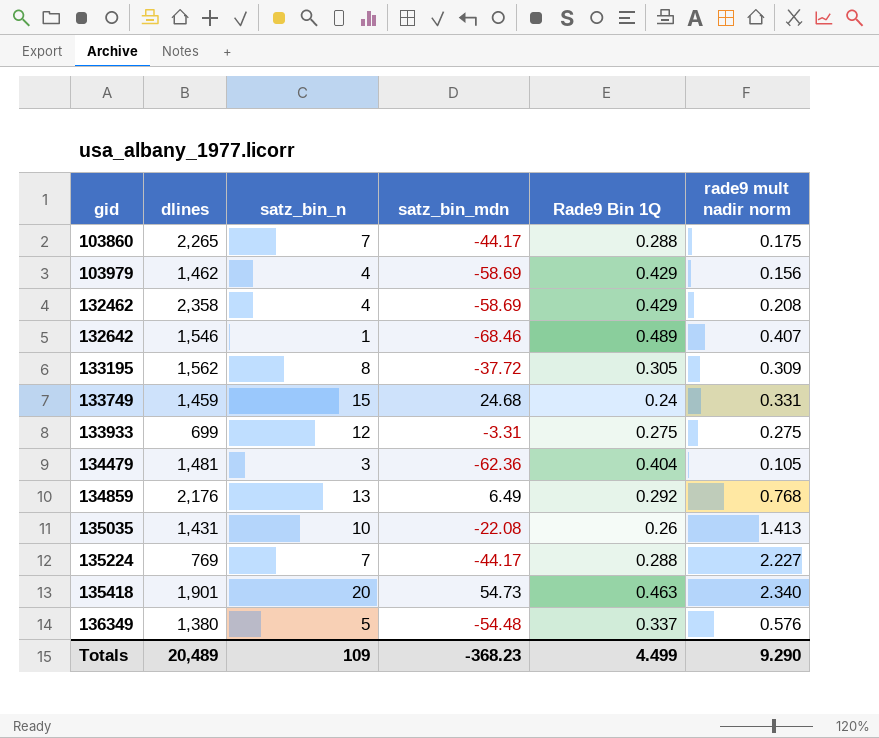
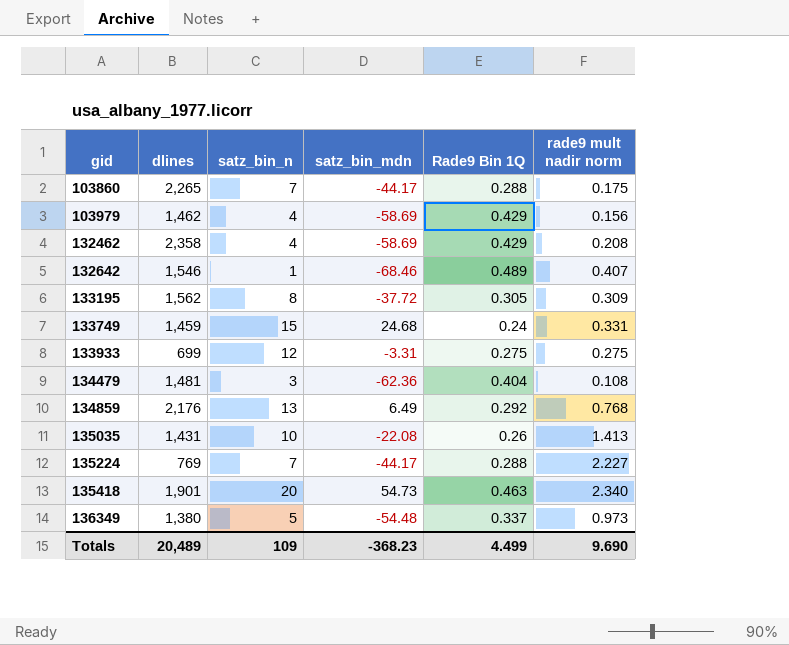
134479 | rade9 mult nadir norm: 0.105 -> 0.108
136349 | rade9 mult nadir norm: 0.576 -> 0.973
Totals | rade9 mult nadir norm: 9.290 -> 9.690

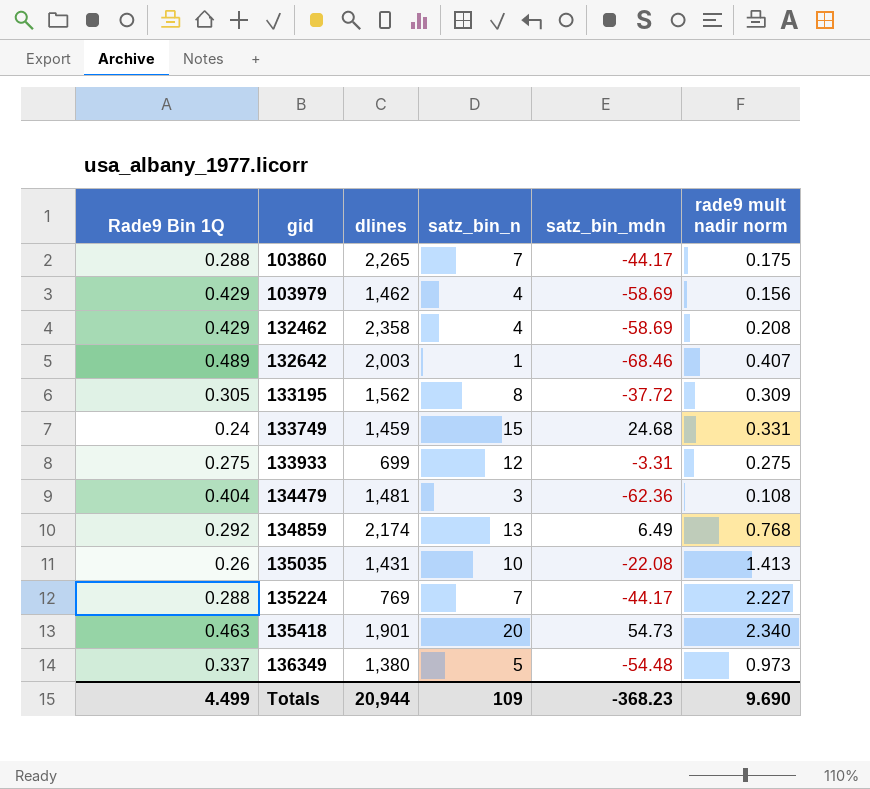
column Rade9 Bin 1Q | position: 5 -> 1
132642 | dlines: 1,546 -> 2,003
134859 | dlines: 2,176 -> 2,174
Totals | dlines: 20,489 -> 20,944

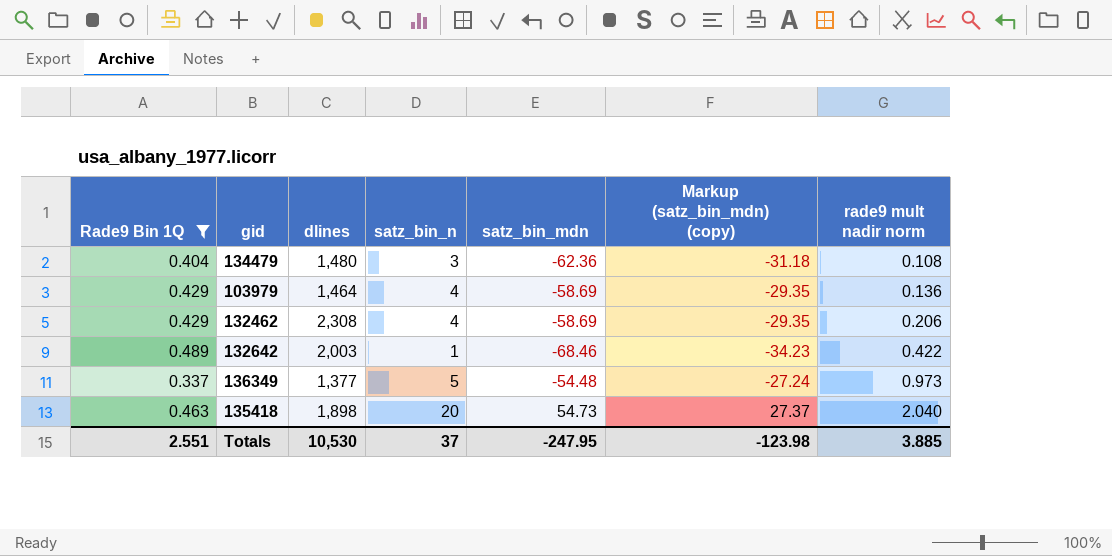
filter: none -> Rade9 Bin 1Q >= 0.337
row order: gid ascending -> rade9 mult nadir norm ascending
column Markup (satz_bin_mdn) (copy) | formula: none -> [satz_bin_mdn] * 0.5
134479 | dlines: 1,481 -> 1,480
103979 | dlines: 1,462 -> 1,464
103979 | rade9 mult nadir norm: 0.156 -> 0.136
132462 | dlines: 2,358 -> 2,308
132462 | rade9 mult nadir norm: 0.208 -> 0.206
132642 | rade9 mult nadir norm: 0.407 -> 0.422
136349 | dlines: 1,380 -> 1,377
135418 | dlines: 1,901 -> 1,898
135418 | rade9 mult nadir norm: 2.340 -> 2.040
Totals | Rade9 Bin 1Q: 4.499 -> 2.551
Totals | dlines: 20,944 -> 10,530
Totals | satz_bin_n: 109 -> 37
Totals | satz_bin_mdn: -368.23 -> -247.95
Totals | rade9 mult nadir norm: 9.690 -> 3.885

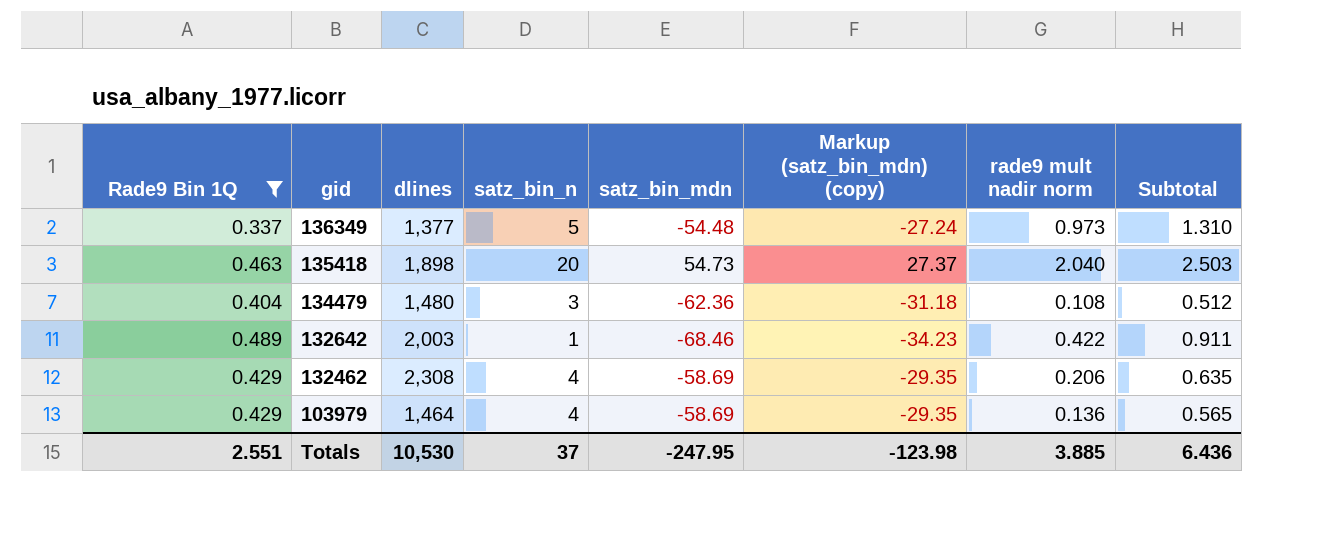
row order: rade9 mult nadir norm ascending -> gid descending
column Subtotal | formula: none -> [Rade9 Bin 1Q] + [rade9 mult nadir norm]

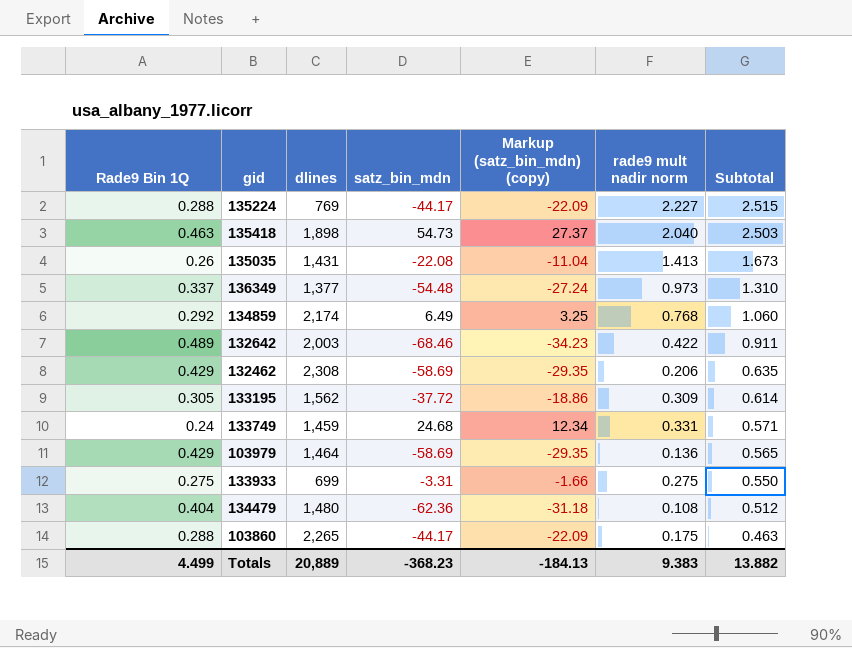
filter: Rade9 Bin 1Q >= 0.337 -> none
row order: gid descending -> Subtotal descending
column satz_bin_n | position: 4 -> none
Totals | Rade9 Bin 1Q: 2.551 -> 4.499
Totals | dlines: 10,530 -> 20,889
Totals | satz_bin_mdn: -247.95 -> -368.23
Totals | Markup (satz_bin_mdn) (copy): -123.98 -> -184.13
Totals | rade9 mult nadir norm: 3.885 -> 9.383
Totals | Subtotal: 6.436 -> 13.882

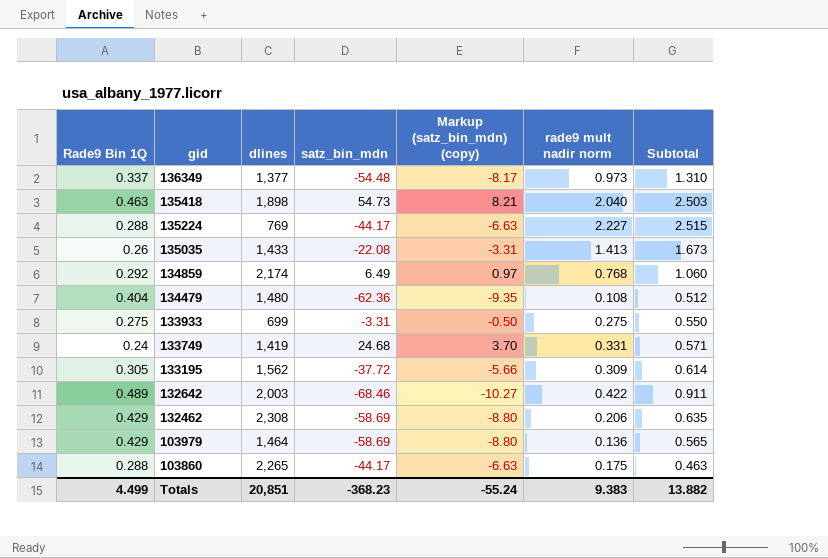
row order: Subtotal descending -> gid descending
column Markup (satz_bin_mdn) (copy) | formula: [satz_bin_mdn] * 0.5 -> [satz_bin_mdn] * 0.15
135035 | dlines: 1,431 -> 1,433
133749 | dlines: 1,459 -> 1,419
Totals | dlines: 20,889 -> 20,851
Totals | Markup (satz_bin_mdn) (copy): -184.13 -> -55.24

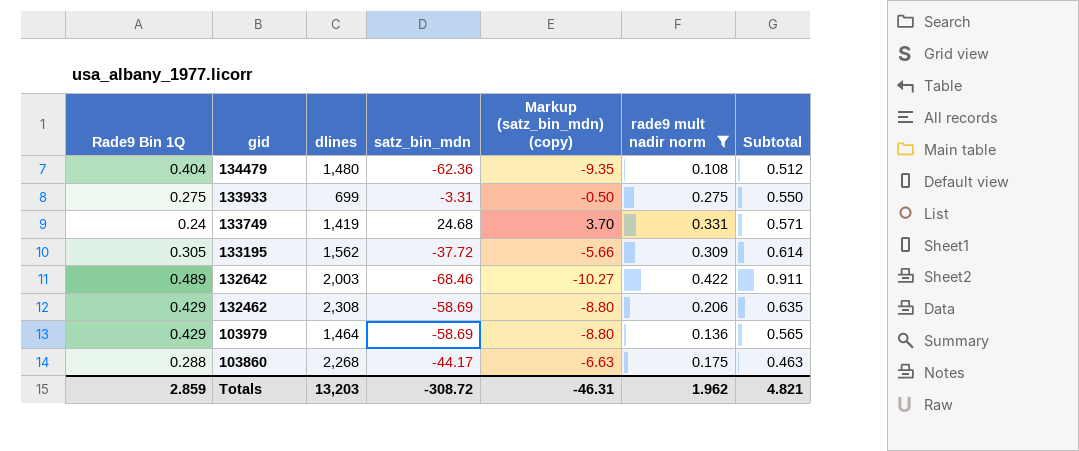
filter: none -> rade9 mult nadir norm <= 0.422
103860 | dlines: 2,265 -> 2,268
Totals | Rade9 Bin 1Q: 4.499 -> 2.859
Totals | dlines: 20,851 -> 13,203
Totals | satz_bin_mdn: -368.23 -> -308.72
Totals | Markup (satz_bin_mdn) (copy): -55.24 -> -46.31
Totals | rade9 mult nadir norm: 9.383 -> 1.962
Totals | Subtotal: 13.882 -> 4.821

